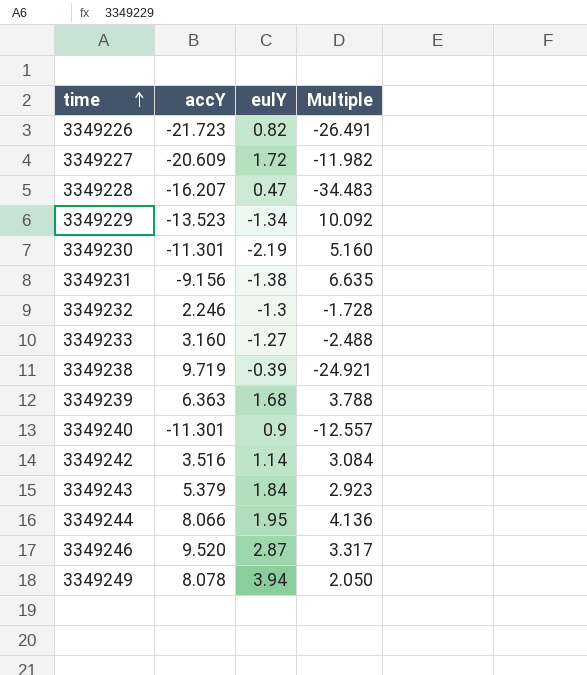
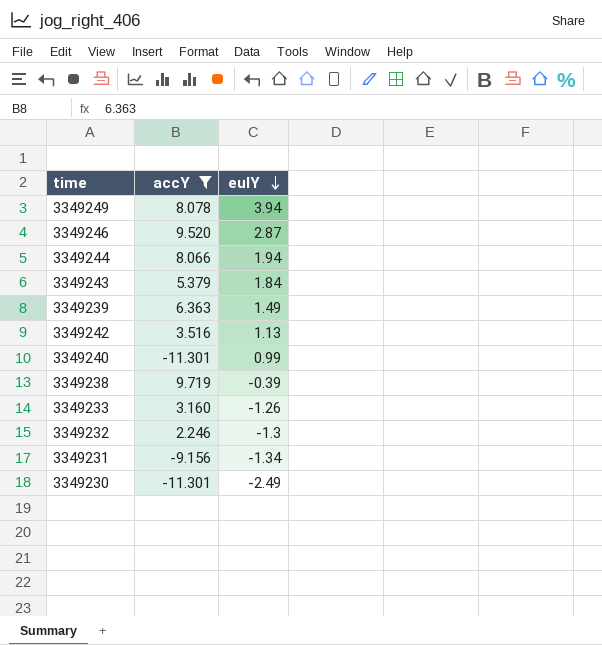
filter: none -> accY >= -11.301
row order: time ascending -> eulY descending
column Multiple | formula: [accY] / [eulY] -> none
3349244 | eulY: 1.95 -> 1.94
3349239 | eulY: 1.68 -> 1.49
3349242 | eulY: 1.14 -> 1.13
3349240 | eulY: 0.9 -> 0.99
3349233 | eulY: -1.27 -> -1.26
3349231 | eulY: -1.38 -> -1.34
3349230 | eulY: -2.19 -> -2.49

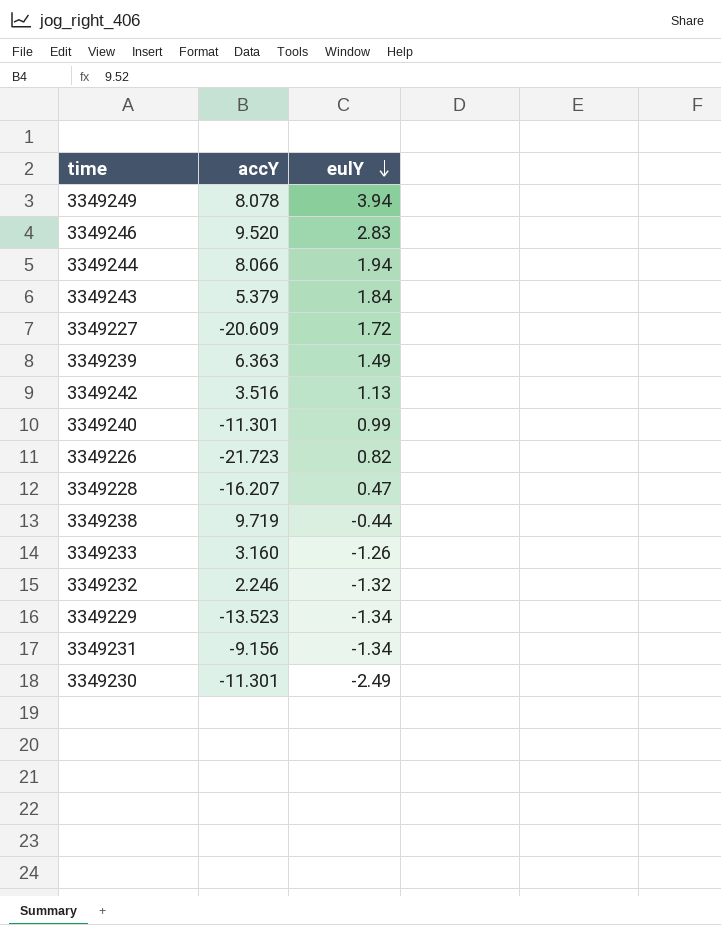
filter: accY >= -11.301 -> none
3349246 | eulY: 2.87 -> 2.83
3349238 | eulY: -0.39 -> -0.44
3349232 | eulY: -1.3 -> -1.32

